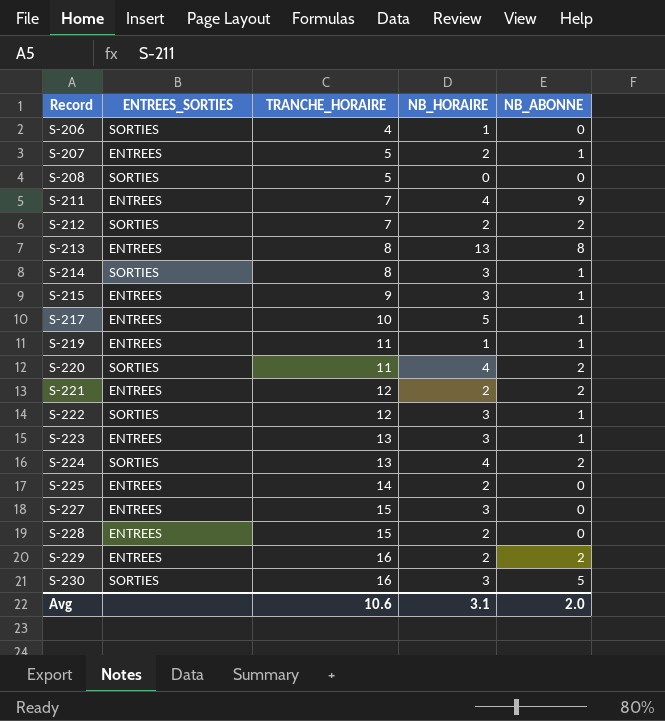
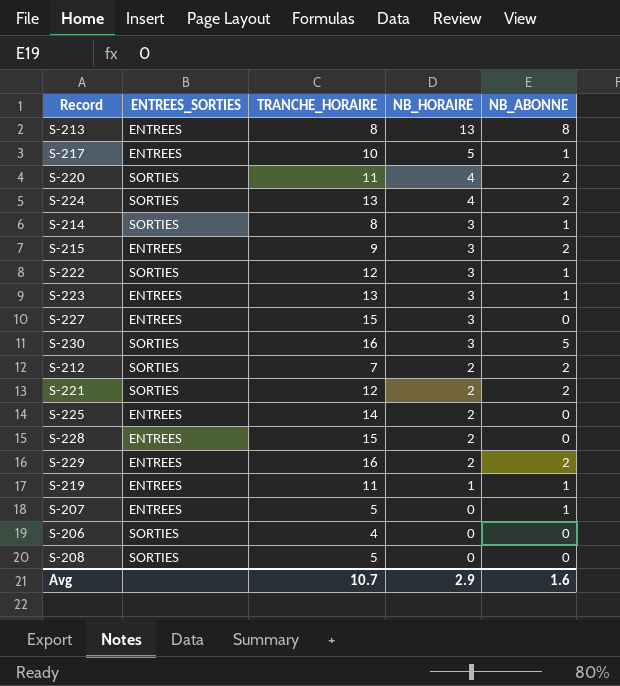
row order: Record ascending -> NB_HORAIRE descending
row S-211: ENTREES | 7 | 4 | 9 -> none
S-215 | NB_ABONNE: 1 -> 2
S-221 | ENTREES_SORTIES: ENTREES -> SORTIES
S-207 | NB_HORAIRE: 2 -> 0
S-206 | NB_HORAIRE: 1 -> 0
Avg | TRANCHE_HORAIRE: 10.6 -> 10.7
Avg | NB_HORAIRE: 3.1 -> 2.9
Avg | NB_ABONNE: 2.0 -> 1.6

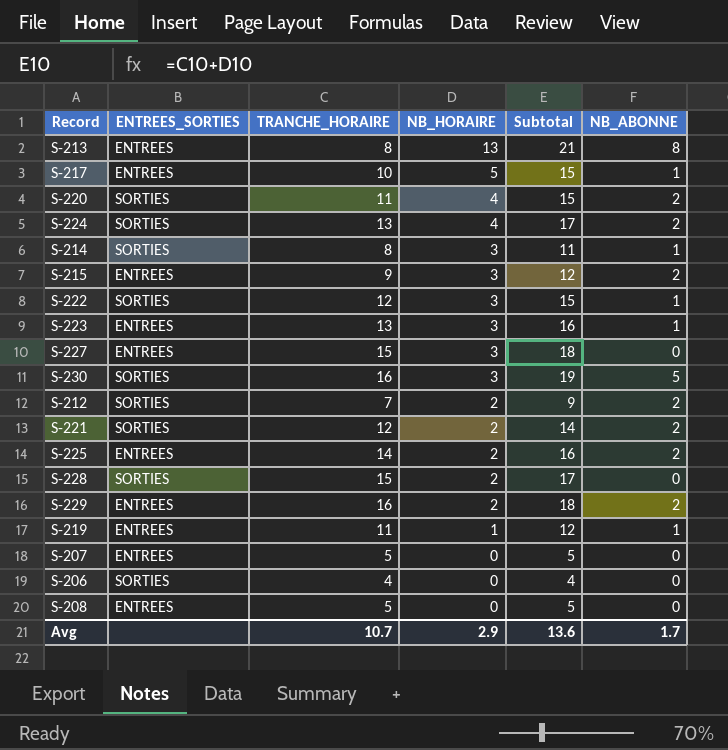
column Subtotal | formula: none -> [TRANCHE_HORAIRE] + [NB_HORAIRE]
S-225 | NB_ABONNE: 0 -> 2
S-228 | ENTREES_SORTIES: ENTREES -> SORTIES
S-207 | NB_ABONNE: 1 -> 0
S-208 | ENTREES_SORTIES: SORTIES -> ENTREES
Avg | NB_ABONNE: 1.6 -> 1.7

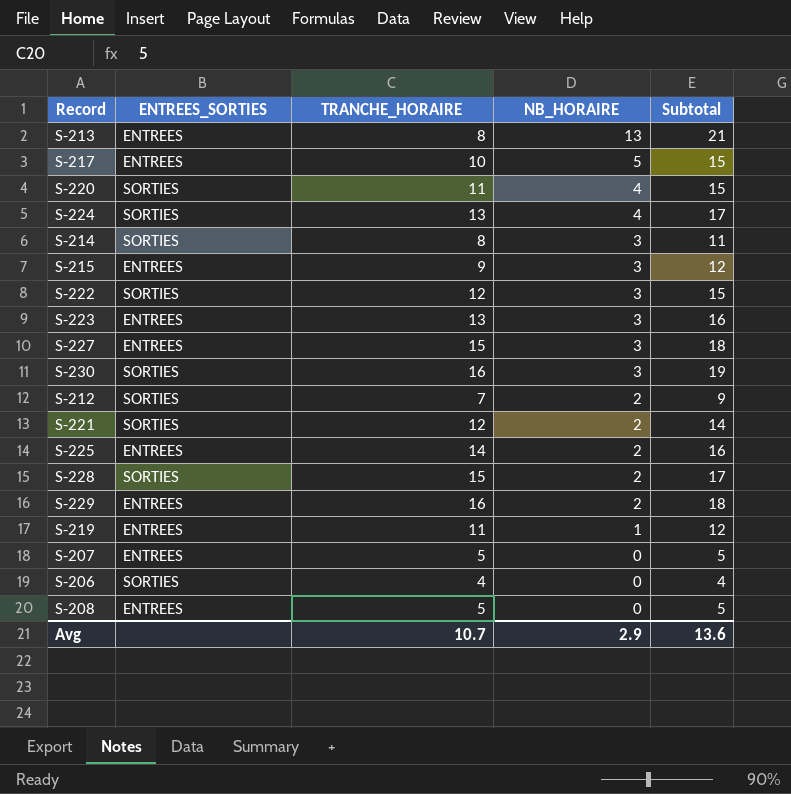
column NB_ABONNE | position: 6 -> none

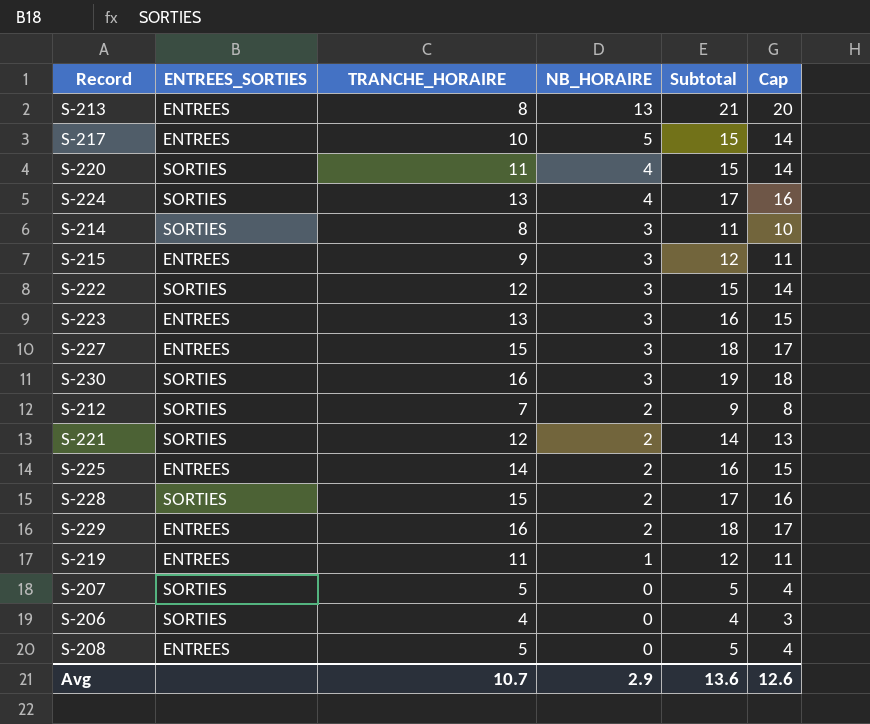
column Cap | formula: none -> [Subtotal] - 1
S-207 | ENTREES_SORTIES: ENTREES -> SORTIES

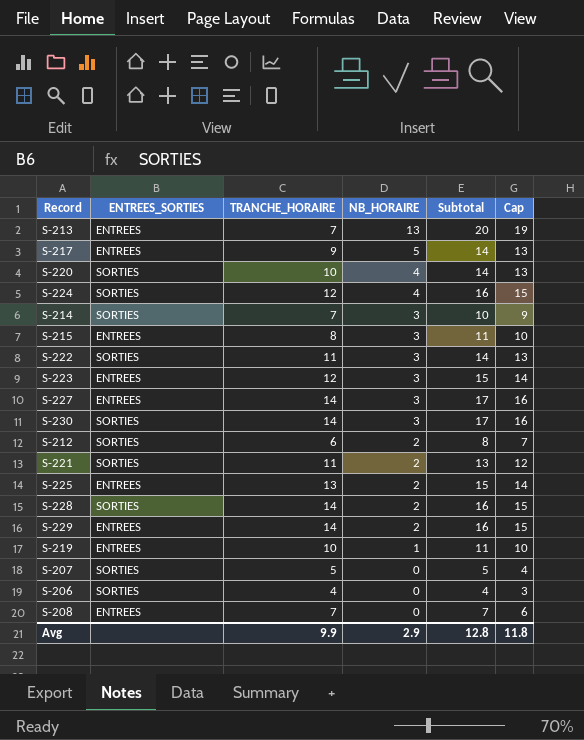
S-213 | TRANCHE_HORAIRE: 8 -> 7
S-213 | Subtotal: 21 -> 20
S-213 | Cap: 20 -> 19
S-217 | TRANCHE_HORAIRE: 10 -> 9
S-217 | Subtotal: 15 -> 14
S-217 | Cap: 14 -> 13
S-220 | TRANCHE_HORAIRE: 11 -> 10
S-220 | Subtotal: 15 -> 14
S-220 | Cap: 14 -> 13
S-224 | TRANCHE_HORAIRE: 13 -> 12
S-224 | Subtotal: 17 -> 16
S-224 | Cap: 16 -> 15
S-214 | TRANCHE_HORAIRE: 8 -> 7
S-214 | Subtotal: 11 -> 10
S-214 | Cap: 10 -> 9
S-215 | TRANCHE_HORAIRE: 9 -> 8
S-215 | Subtotal: 12 -> 11
S-215 | Cap: 11 -> 10
S-222 | TRANCHE_HORAIRE: 12 -> 11
S-222 | Subtotal: 15 -> 14
S-222 | Cap: 14 -> 13
S-223 | TRANCHE_HORAIRE: 13 -> 12
S-223 | Subtotal: 16 -> 15
S-223 | Cap: 15 -> 14
S-227 | TRANCHE_HORAIRE: 15 -> 14
S-227 | Subtotal: 18 -> 17
S-227 | Cap: 17 -> 16
S-230 | TRANCHE_HORAIRE: 16 -> 14
S-230 | Subtotal: 19 -> 17
S-230 | Cap: 18 -> 16
S-212 | TRANCHE_HORAIRE: 7 -> 6
S-212 | Subtotal: 9 -> 8
S-212 | Cap: 8 -> 7
S-221 | TRANCHE_HORAIRE: 12 -> 11
S-221 | Subtotal: 14 -> 13
S-221 | Cap: 13 -> 12
S-225 | TRANCHE_HORAIRE: 14 -> 13
S-225 | Subtotal: 16 -> 15
S-225 | Cap: 15 -> 14
S-228 | TRANCHE_HORAIRE: 15 -> 14
S-228 | Subtotal: 17 -> 16
S-228 | Cap: 16 -> 15
S-229 | TRANCHE_HORAIRE: 16 -> 14
S-229 | Subtotal: 18 -> 16
S-229 | Cap: 17 -> 15
S-219 | TRANCHE_HORAIRE: 11 -> 10
S-219 | Subtotal: 12 -> 11
S-219 | Cap: 11 -> 10
S-208 | TRANCHE_HORAIRE: 5 -> 7
S-208 | Subtotal: 5 -> 7
S-208 | Cap: 4 -> 6
Avg | TRANCHE_HORAIRE: 10.7 -> 9.9
Avg | Subtotal: 13.6 -> 12.8
Avg | Cap: 12.6 -> 11.8

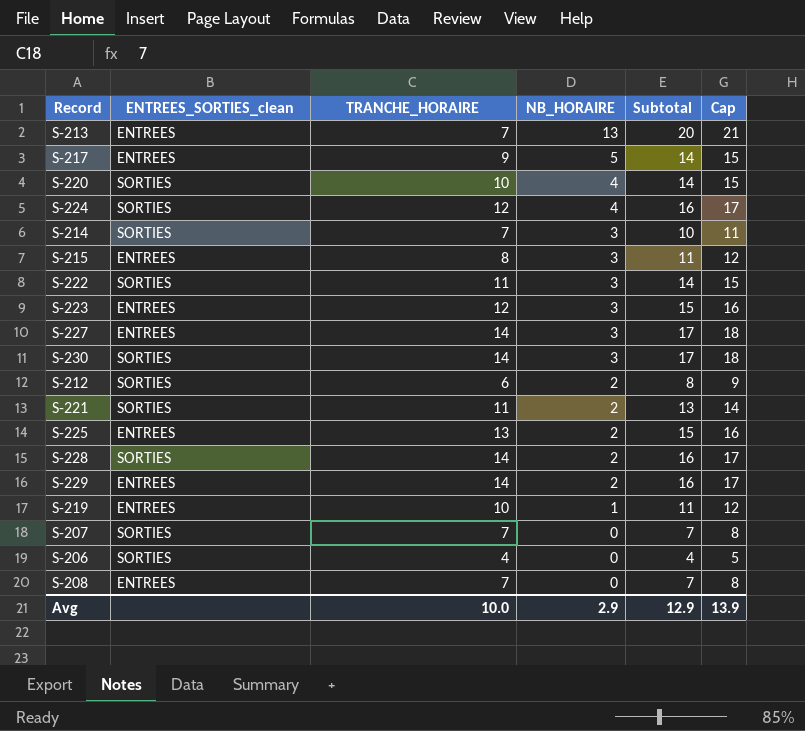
column name: ENTREES_SORTIES -> ENTREES_SORTIES_clean
column Cap | formula: [Subtotal] - 1 -> [Subtotal] + 1
S-207 | TRANCHE_HORAIRE: 5 -> 7
S-207 | Subtotal: 5 -> 7
Avg | TRANCHE_HORAIRE: 9.9 -> 10.0
Avg | Subtotal: 12.8 -> 12.9
Avg | Cap: 11.8 -> 13.9

